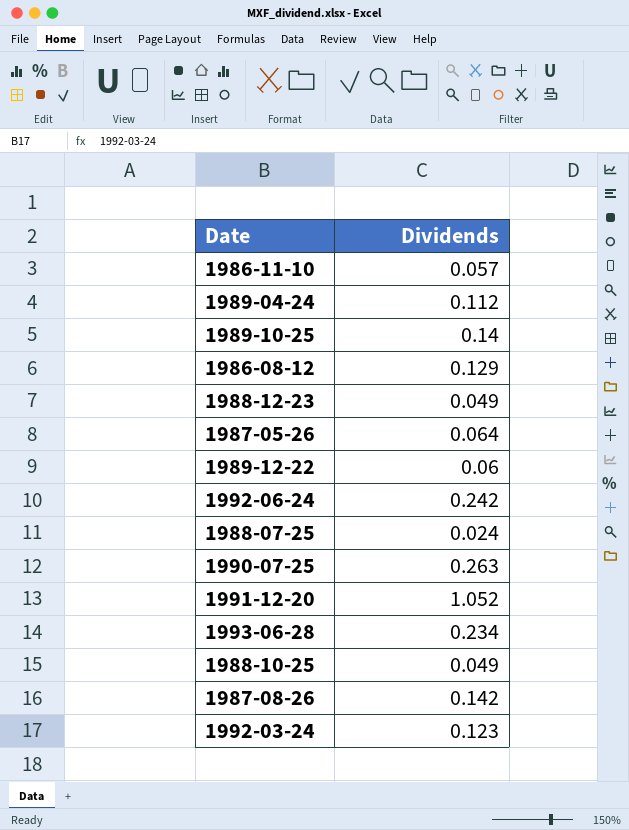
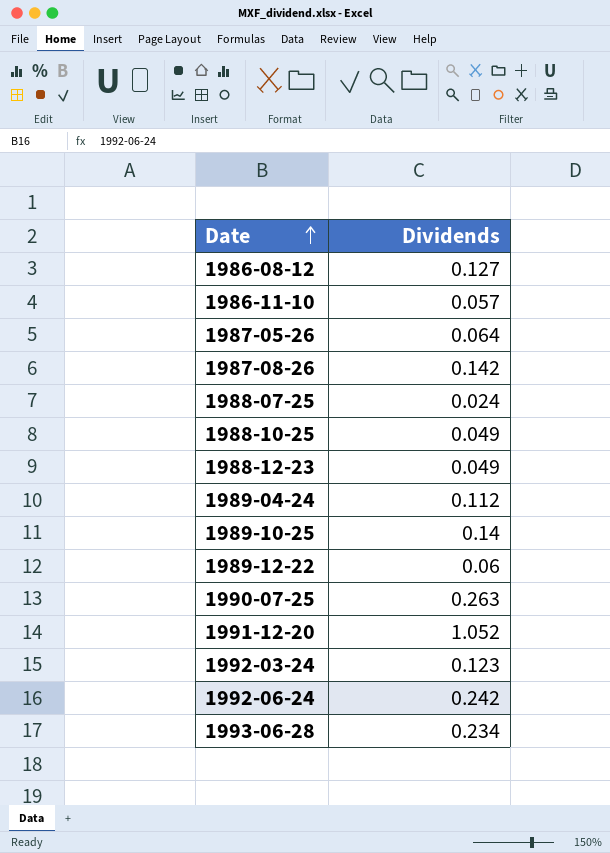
row order: none -> Date ascending
1986-08-12 | Dividends: 0.129 -> 0.127

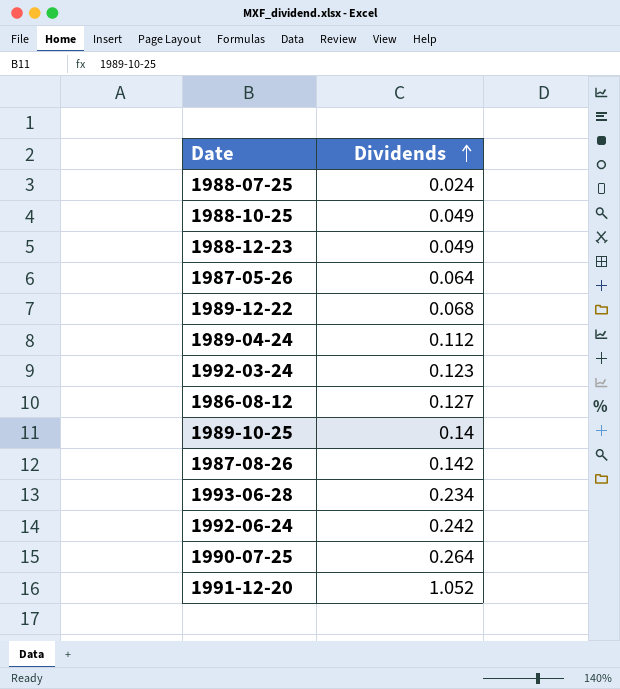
row order: Date ascending -> Dividends ascending
row 1986-11-10: 0.057 -> none
1989-12-22 | Dividends: 0.06 -> 0.068
1990-07-25 | Dividends: 0.263 -> 0.264

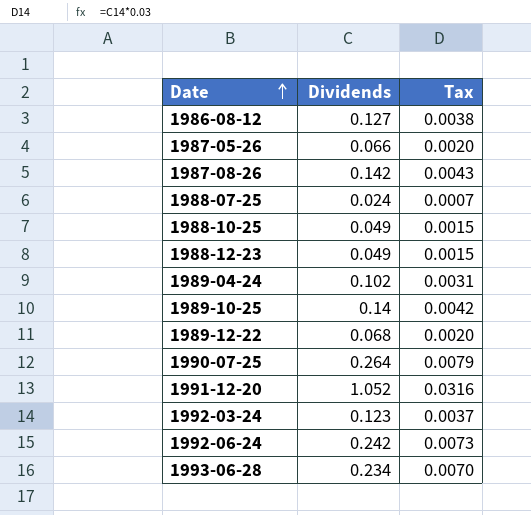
row order: Dividends ascending -> Date ascending
column Tax | formula: none -> [Dividends] * 0.03
1987-05-26 | Dividends: 0.064 -> 0.066
1989-04-24 | Dividends: 0.112 -> 0.102

